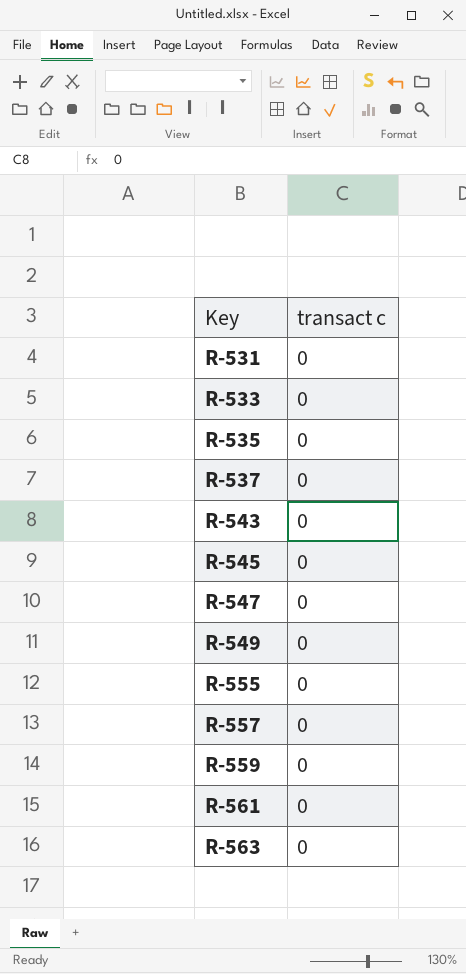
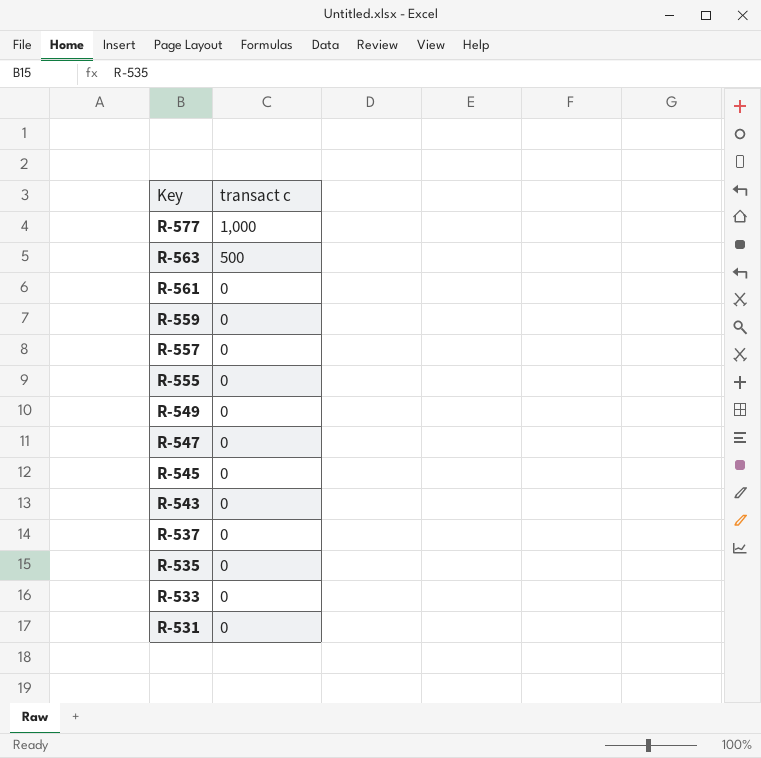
row order: Key ascending -> Key descending
row R-577: none -> 1,000
R-563 | transact c: 0 -> 500

